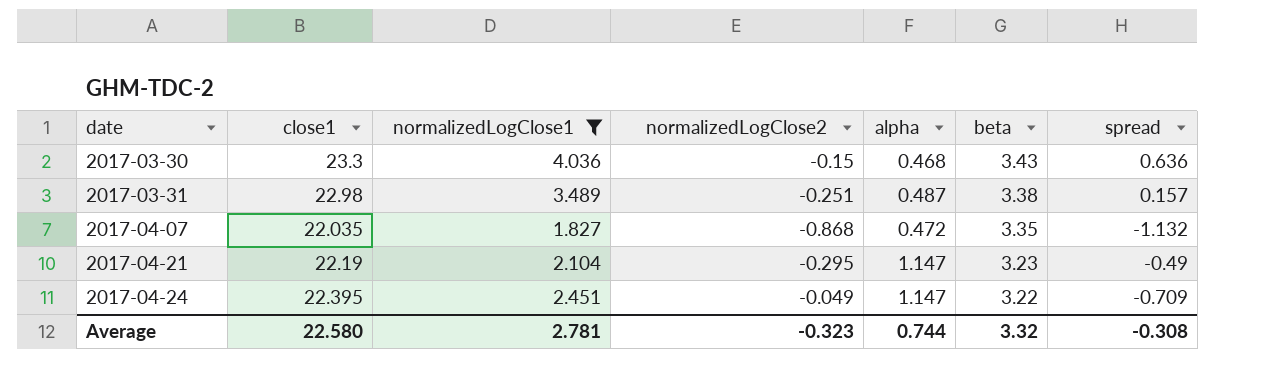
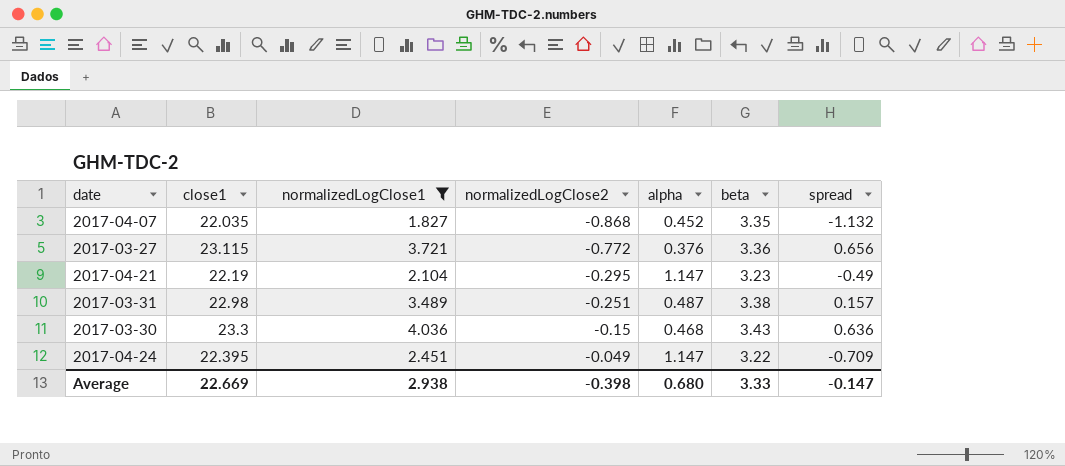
row order: date ascending -> normalizedLogClose2 ascending
2017-04-07 | alpha: 0.472 -> 0.452
row 2017-03-27: none -> 23.115 | 3.721 | -0.772 | 0.376 | 3.36 | 0.656
Average | close1: 22.580 -> 22.669
Average | normalizedLogClose1: 2.781 -> 2.938
Average | normalizedLogClose2: -0.323 -> -0.398
Average | alpha: 0.744 -> 0.680
Average | beta: 3.32 -> 3.33
Average | spread: -0.308 -> -0.147

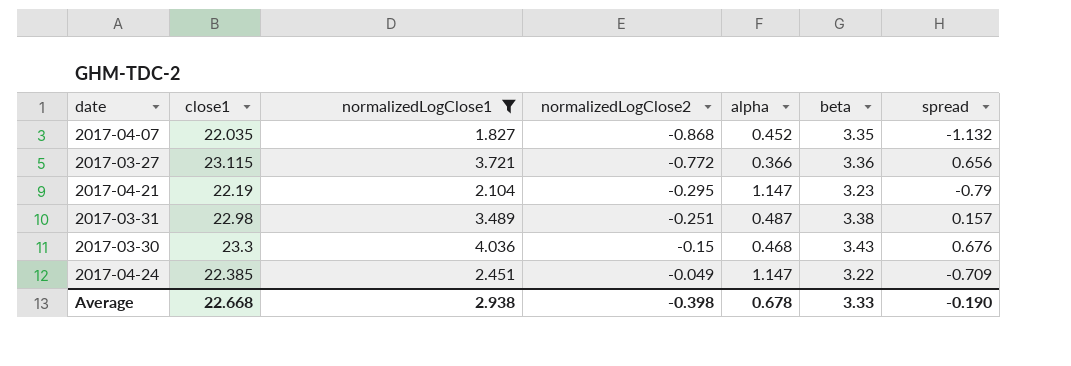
2017-03-27 | alpha: 0.376 -> 0.366
2017-04-21 | spread: -0.49 -> -0.79
2017-03-30 | spread: 0.636 -> 0.676
2017-04-24 | close1: 22.395 -> 22.385
Average | close1: 22.669 -> 22.668
Average | alpha: 0.680 -> 0.678
Average | spread: -0.147 -> -0.190

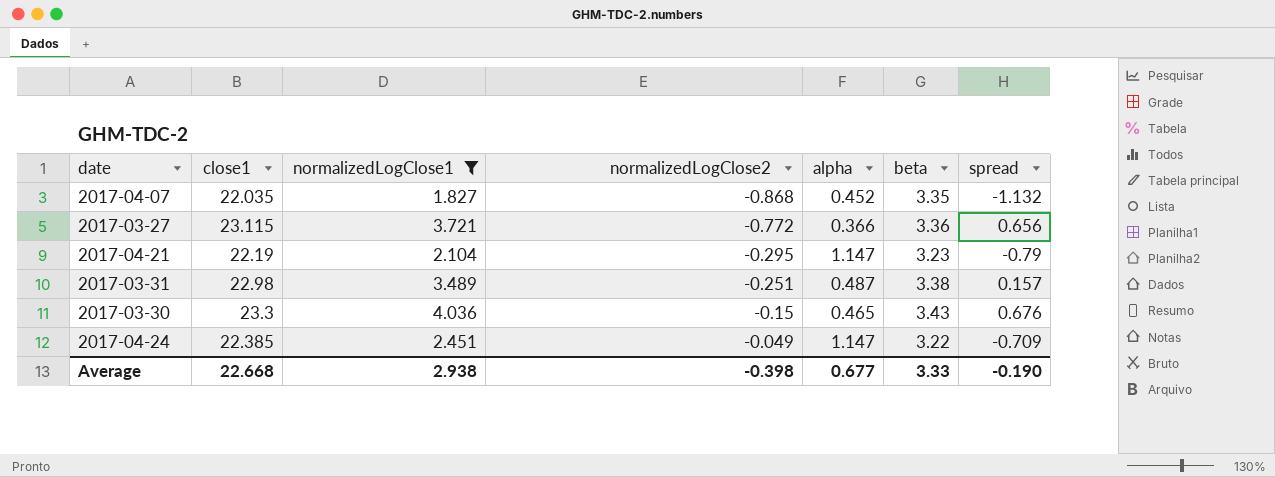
2017-03-30 | alpha: 0.468 -> 0.465
Average | alpha: 0.678 -> 0.677

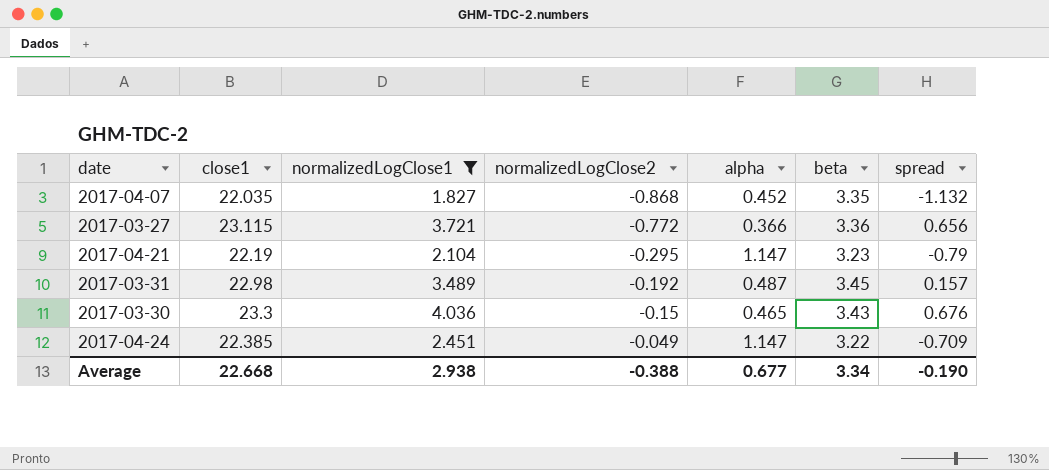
2017-03-31 | normalizedLogClose2: -0.251 -> -0.192
2017-03-31 | beta: 3.38 -> 3.45
Average | normalizedLogClose2: -0.398 -> -0.388
Average | beta: 3.33 -> 3.34

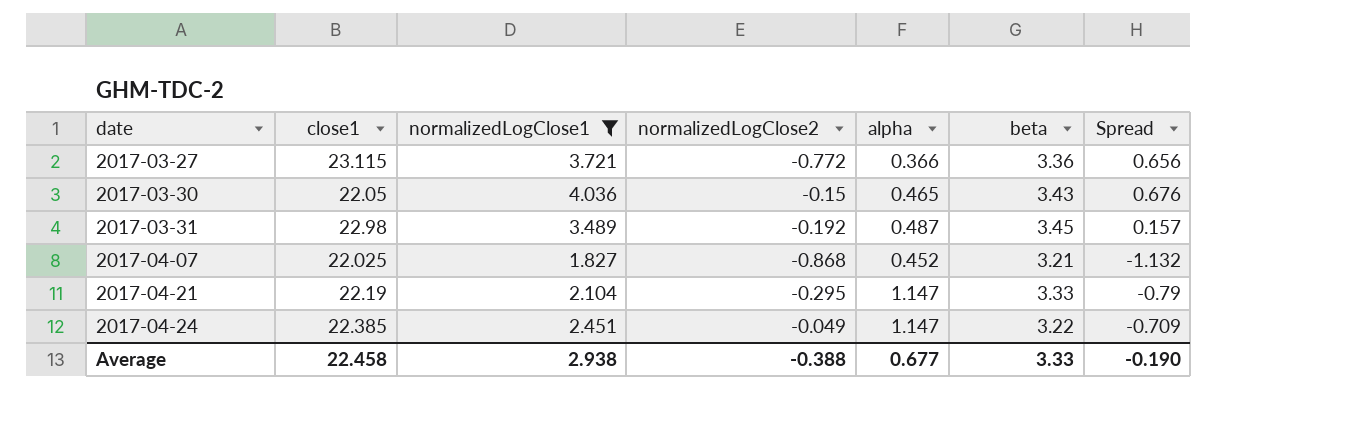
row order: normalizedLogClose2 ascending -> date ascending
column name: spread -> Spread
2017-03-30 | close1: 23.3 -> 22.05
2017-04-07 | close1: 22.035 -> 22.025
2017-04-07 | beta: 3.35 -> 3.21
2017-04-21 | beta: 3.23 -> 3.33
Average | close1: 22.668 -> 22.458
Average | beta: 3.34 -> 3.33

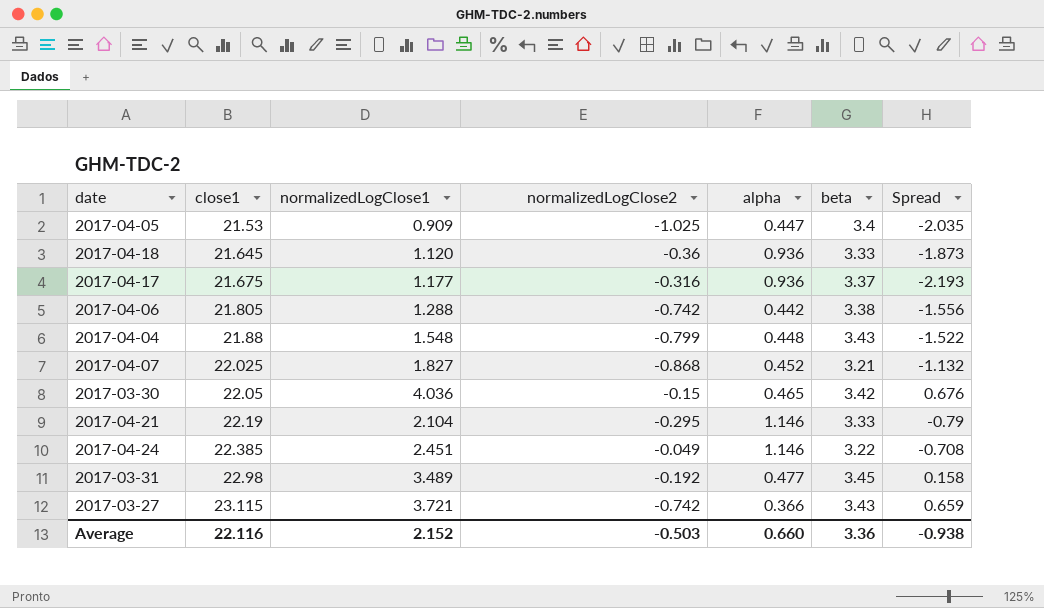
filter: normalizedLogClose1 >= 1.827 -> none
row order: date ascending -> close1 ascending
2017-03-30 | beta: 3.43 -> 3.42
2017-04-21 | alpha: 1.147 -> 1.146
2017-04-24 | alpha: 1.147 -> 1.146
2017-04-24 | Spread: -0.709 -> -0.708
2017-03-31 | alpha: 0.487 -> 0.477
2017-03-31 | Spread: 0.157 -> 0.158
2017-03-27 | normalizedLogClose2: -0.772 -> -0.742
2017-03-27 | beta: 3.36 -> 3.43
2017-03-27 | Spread: 0.656 -> 0.659
Average | close1: 22.458 -> 22.116
Average | normalizedLogClose1: 2.938 -> 2.152
Average | normalizedLogClose2: -0.388 -> -0.503
Average | alpha: 0.677 -> 0.660
Average | beta: 3.33 -> 3.36
Average | Spread: -0.190 -> -0.938

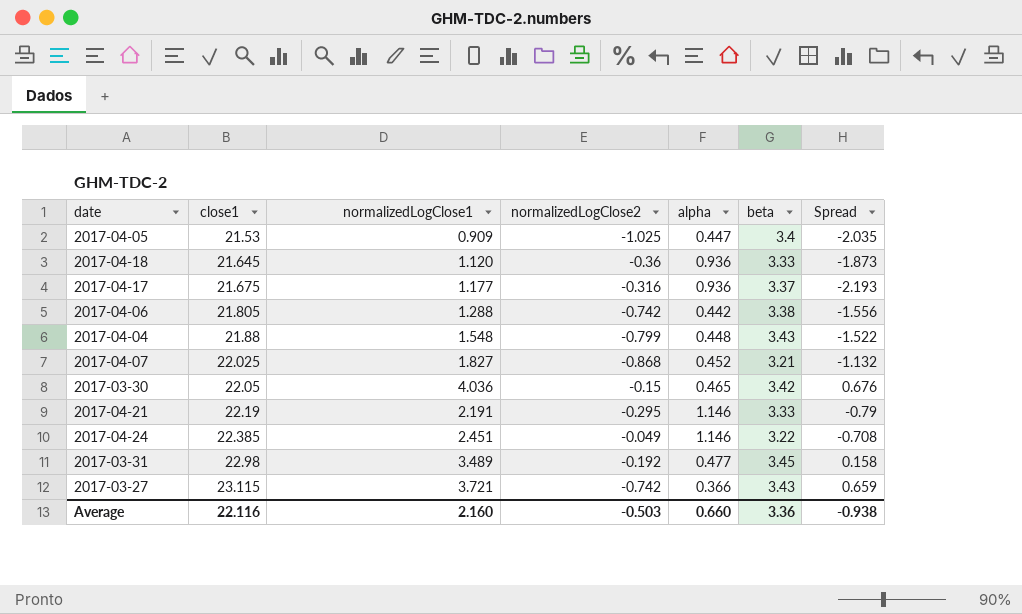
2017-04-21 | normalizedLogClose1: 2.104 -> 2.191
Average | normalizedLogClose1: 2.152 -> 2.160

